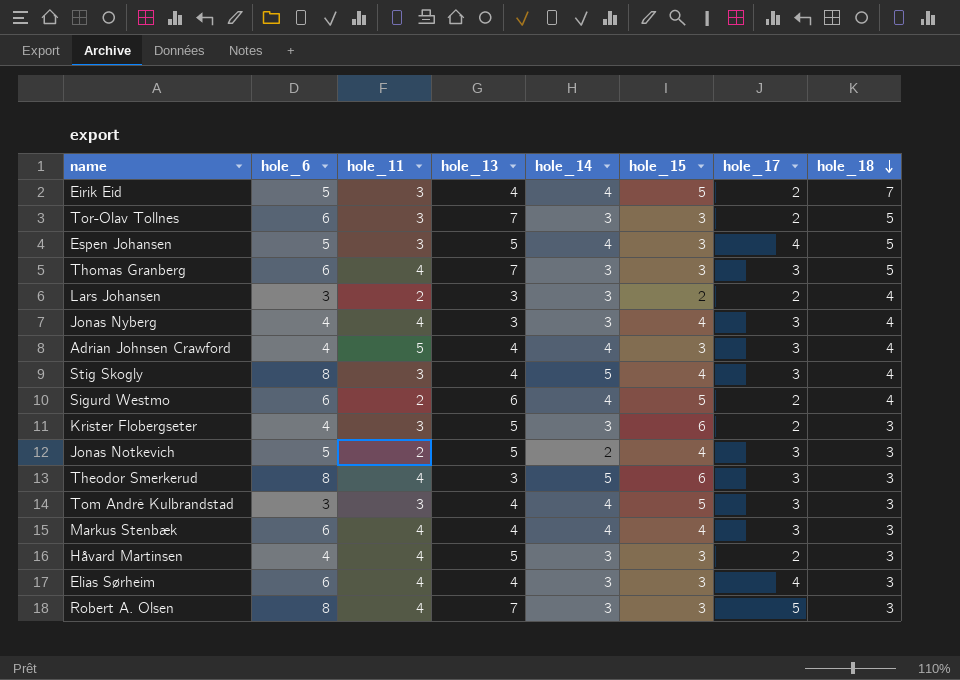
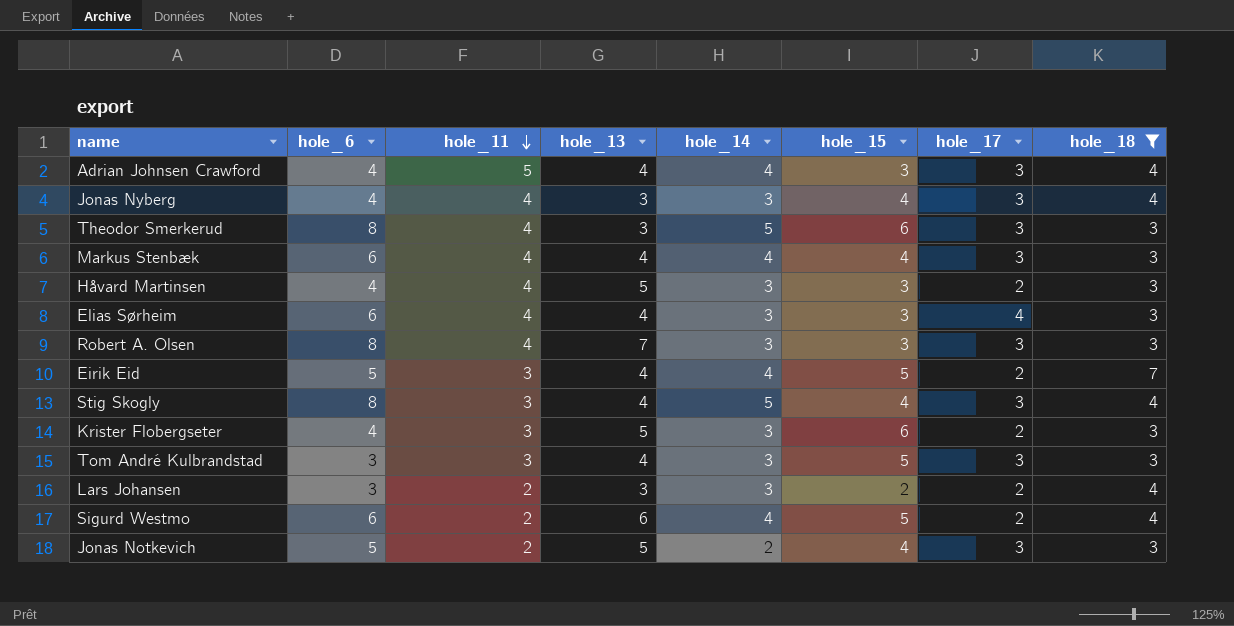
filter: none -> hole_18 != 5
row order: hole_18 descending -> hole_11 descending
Robert A. Olsen | hole_17: 5 -> 3
Tom André Kulbrandstad | hole_14: 4 -> 3

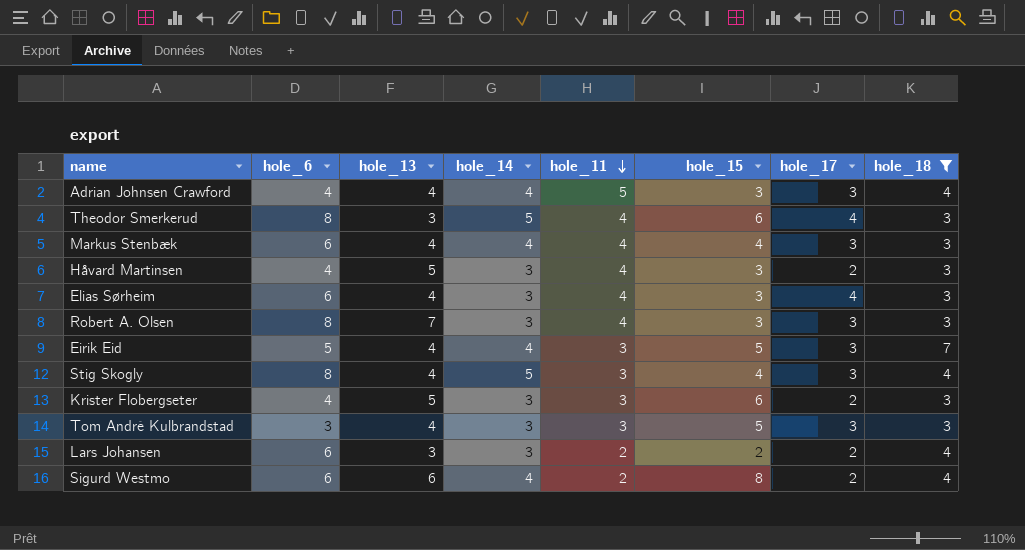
column hole_11 | position: 3 -> 5
row Jonas Nyberg: 4 | 4 | 3 | 3 | 4 | 3 | 4 -> none
row Jonas Notkevich: 5 | 2 | 5 | 2 | 4 | 3 | 3 -> none
Theodor Smerkerud | hole_17: 3 -> 4
Eirik Eid | hole_17: 2 -> 3
Lars Johansen | hole_6: 3 -> 6
Sigurd Westmo | hole_15: 5 -> 8

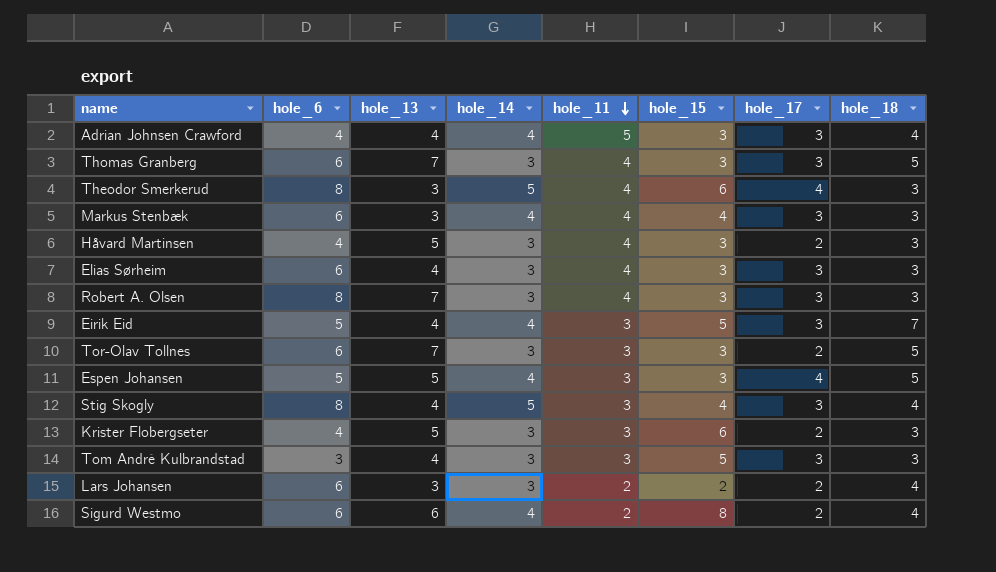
filter: hole_18 != 5 -> none
Markus Stenbæk | hole_13: 4 -> 3
Elias Sørheim | hole_17: 4 -> 3

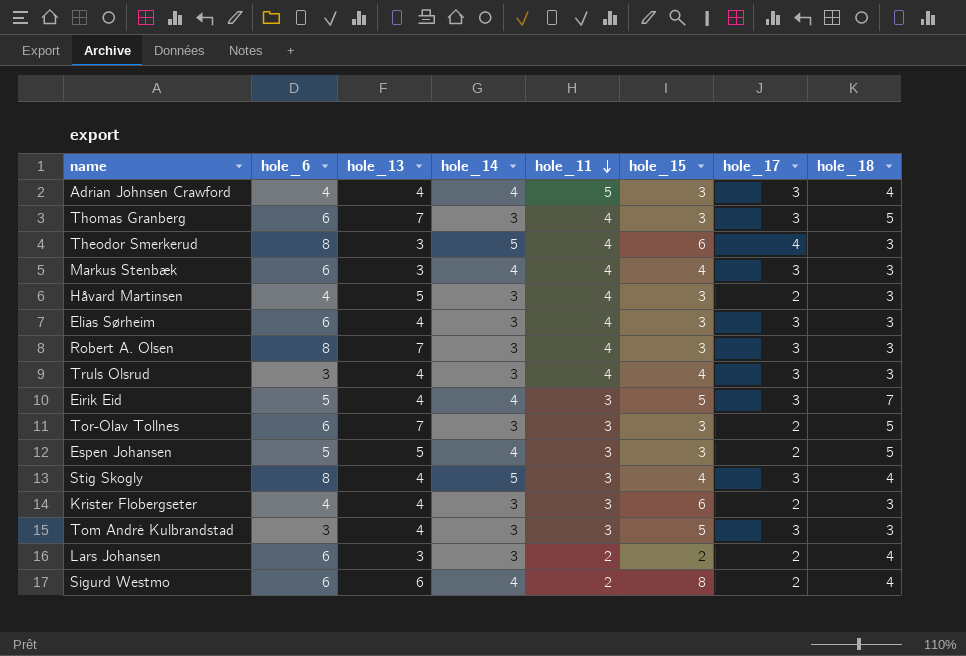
row Truls Olsrud: none -> 3 | 4 | 3 | 4 | 4 | 3 | 3
Espen Johansen | hole_17: 4 -> 2
Krister Flobergseter | hole_13: 5 -> 4

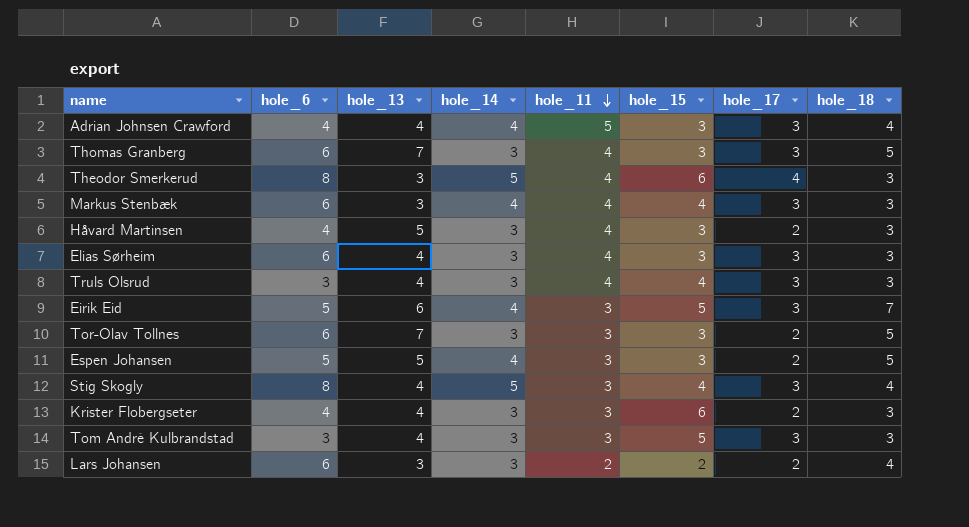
row Robert A. Olsen: 8 | 7 | 3 | 4 | 3 | 3 | 3 -> none
row Sigurd Westmo: 6 | 6 | 4 | 2 | 8 | 2 | 4 -> none
Eirik Eid | hole_13: 4 -> 6

